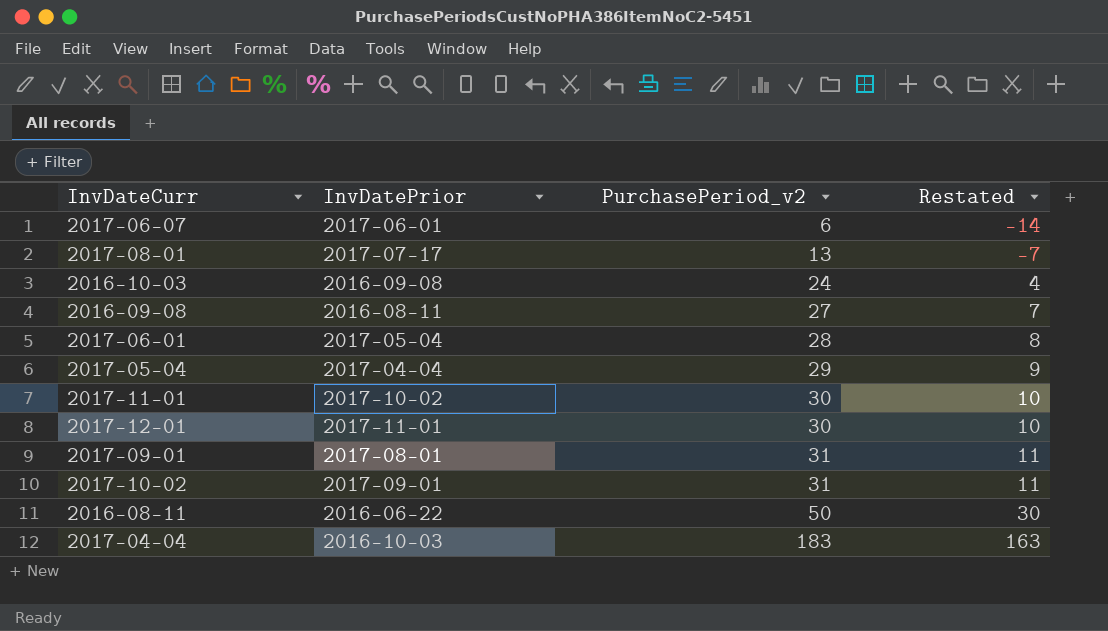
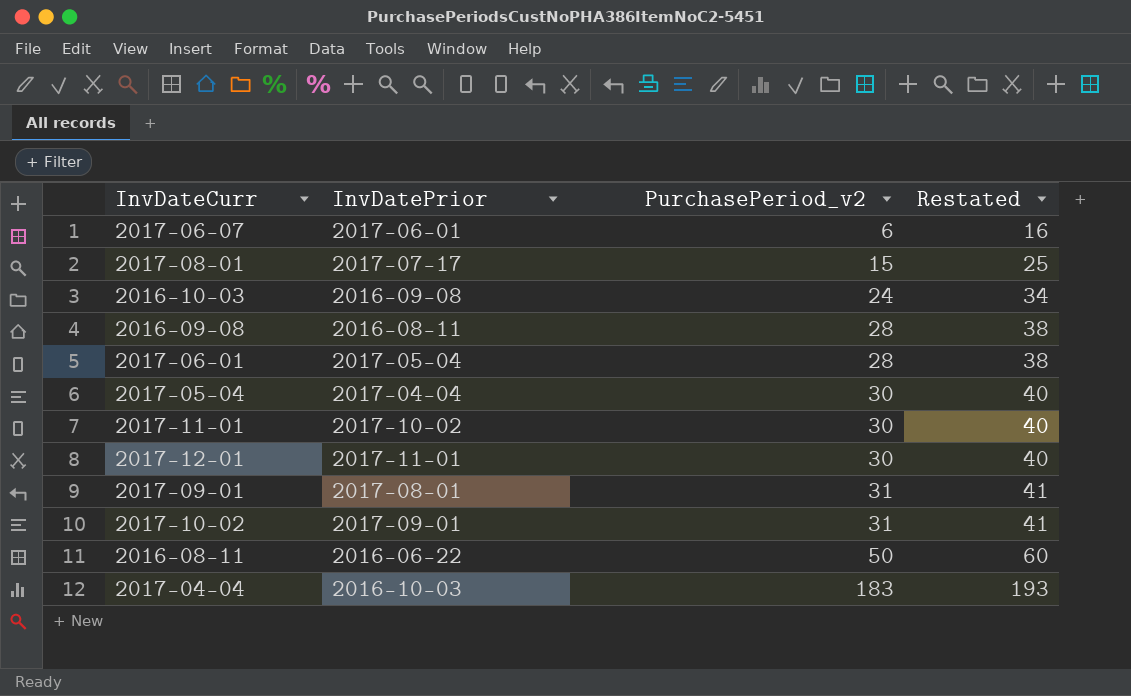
column Restated | formula: [PurchasePeriod_v2] - 20 -> [PurchasePeriod_v2] + 10
2017-08-01 | PurchasePeriod_v2: 13 -> 15
2016-09-08 | PurchasePeriod_v2: 27 -> 28
2017-05-04 | PurchasePeriod_v2: 29 -> 30

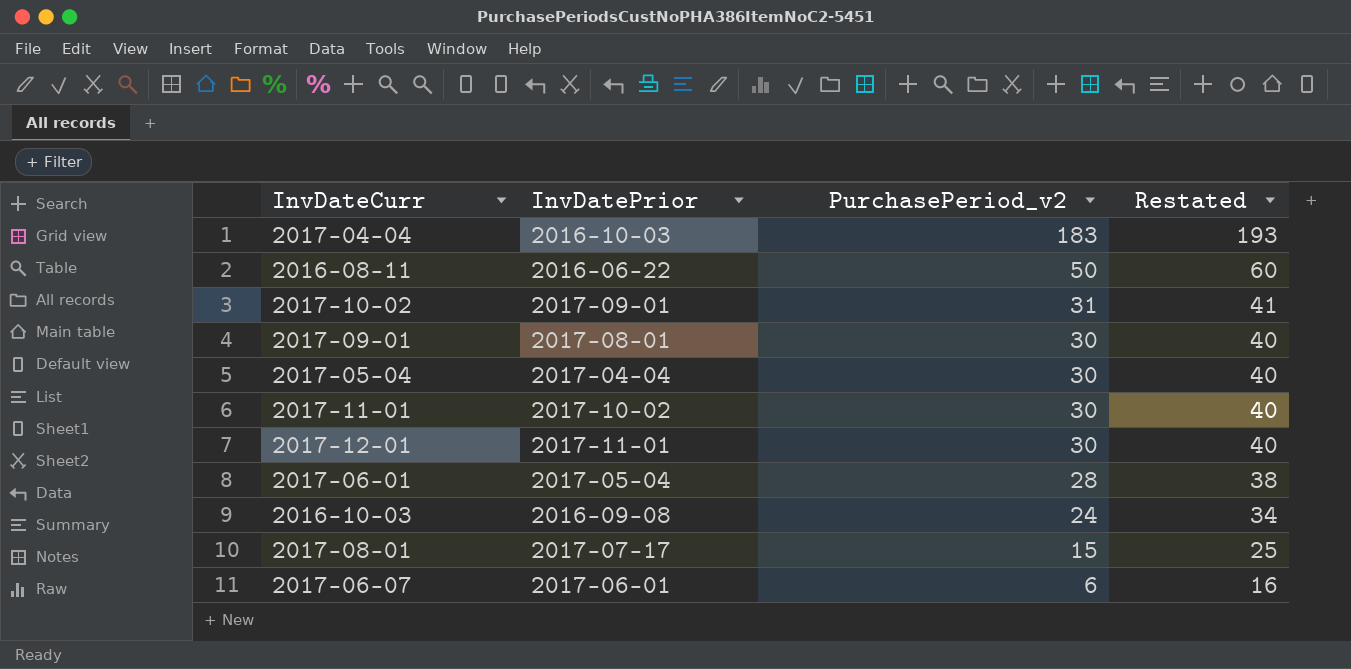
row order: PurchasePeriod_v2 ascending -> PurchasePeriod_v2 descending
row 2016-09-08: 2016-08-11 | 28 | 38 -> none
2017-09-01 | PurchasePeriod_v2: 31 -> 30
2017-09-01 | Restated: 41 -> 40

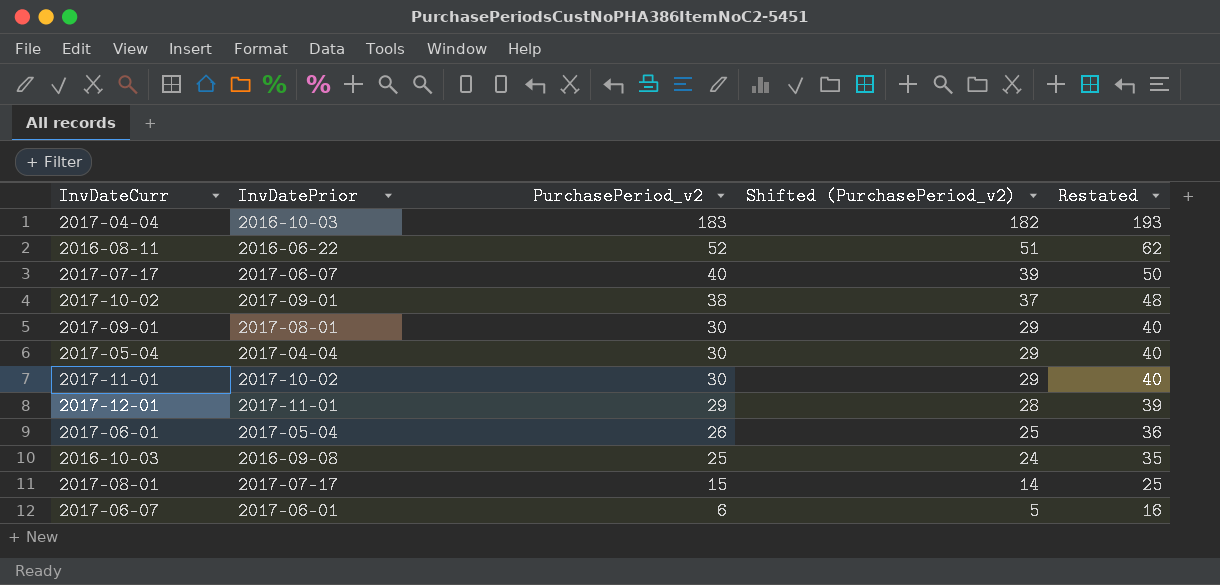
column Shifted (PurchasePeriod_v2) | formula: none -> [PurchasePeriod_v2] - 1
2016-08-11 | PurchasePeriod_v2: 50 -> 52
2016-08-11 | Restated: 60 -> 62
row 2017-07-17: none -> 2017-06-07 | 40 | 39 | 50
2017-10-02 | PurchasePeriod_v2: 31 -> 38
2017-10-02 | Restated: 41 -> 48
2017-12-01 | PurchasePeriod_v2: 30 -> 29
2017-12-01 | Restated: 40 -> 39
2017-06-01 | PurchasePeriod_v2: 28 -> 26
2017-06-01 | Restated: 38 -> 36
2016-10-03 | PurchasePeriod_v2: 24 -> 25
2016-10-03 | Restated: 34 -> 35

